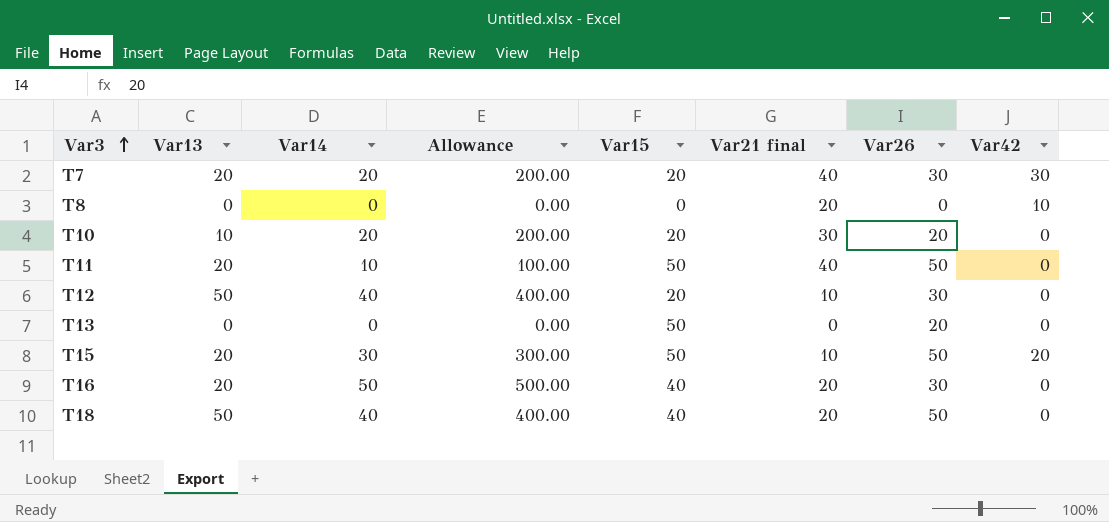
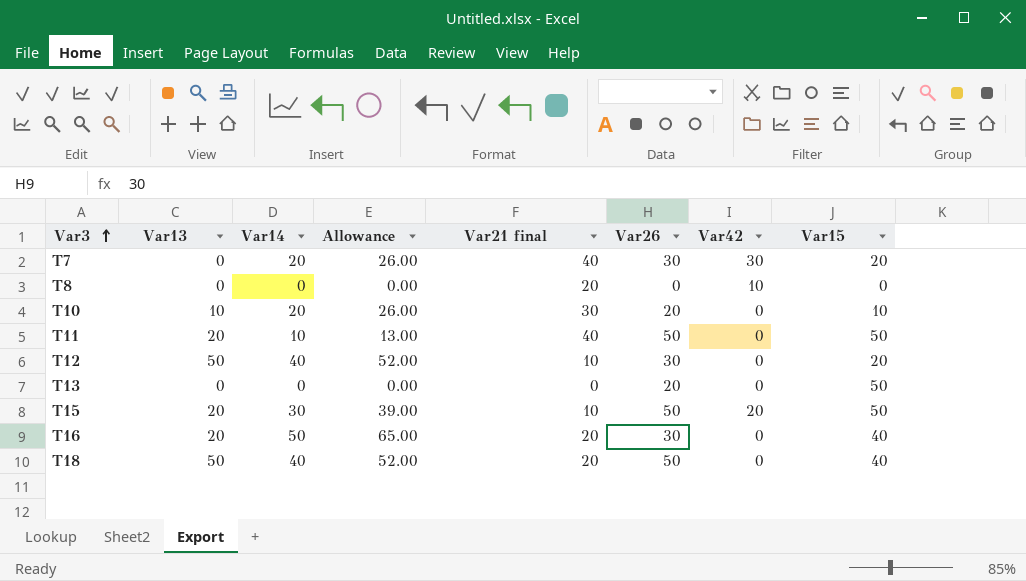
column Allowance | formula: [Var14] * 10 -> [Var14] * 1.3
column Var15 | position: 5 -> 8
T7 | Var13: 20 -> 0
T10 | Var15: 20 -> 10

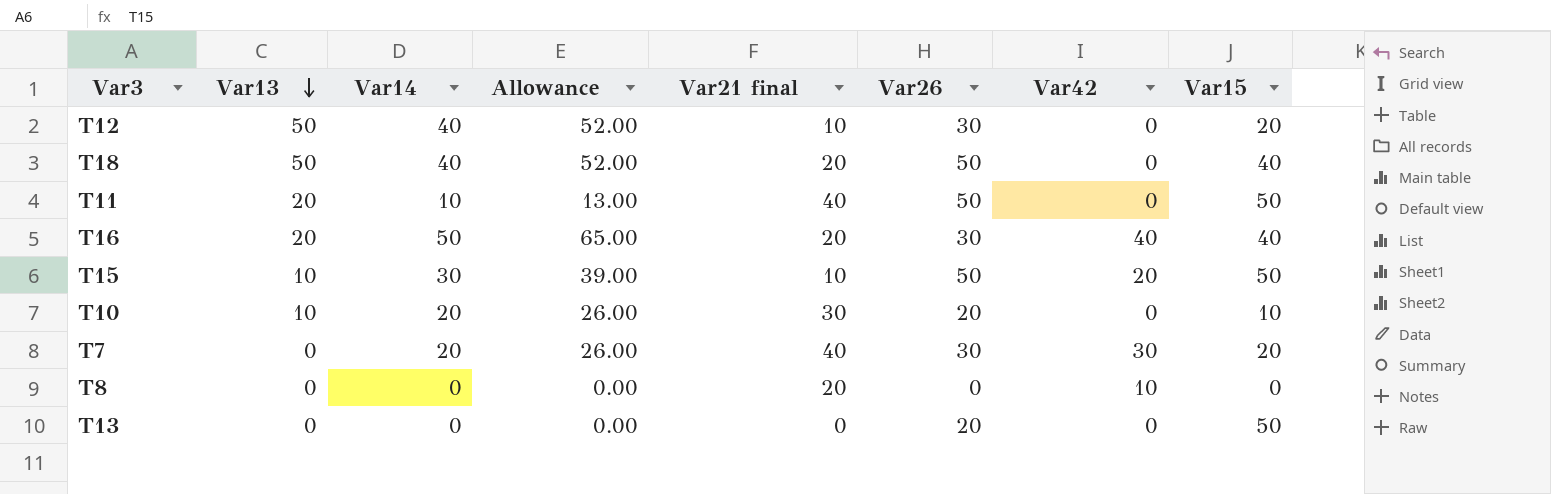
row order: Var3 ascending -> Var13 descending
T16 | Var42: 0 -> 40
T15 | Var13: 20 -> 10

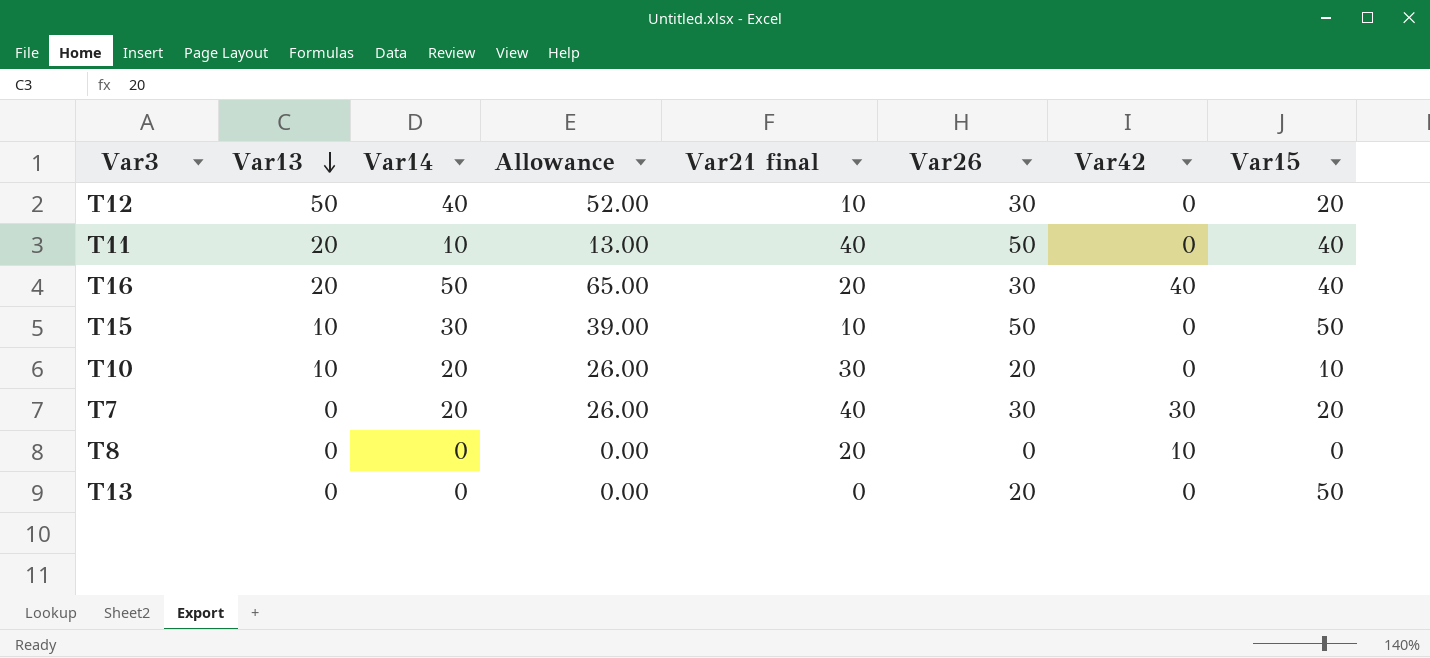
row T18: 50 | 40 | 52.00 | 20 | 50 | 0 | 40 -> none
T11 | Var15: 50 -> 40
T15 | Var42: 20 -> 0

